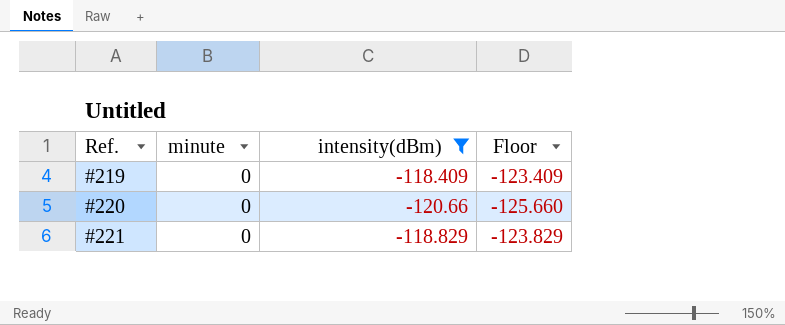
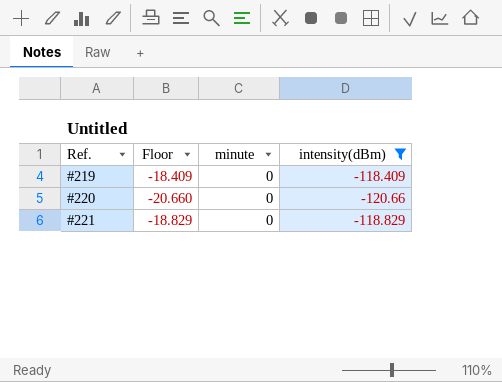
column Floor | formula: [intensity(dBm)] - 5 -> [intensity(dBm)] + 100
column Floor | position: 4 -> 2

